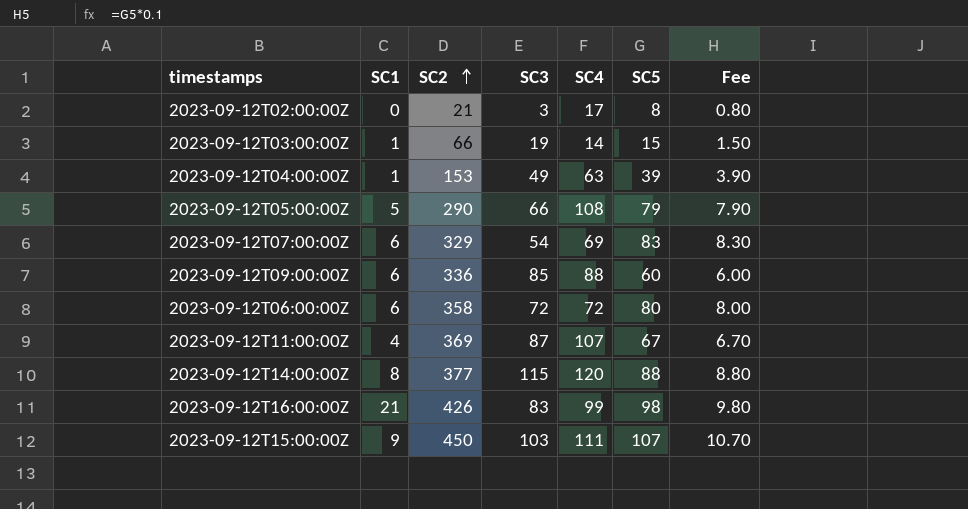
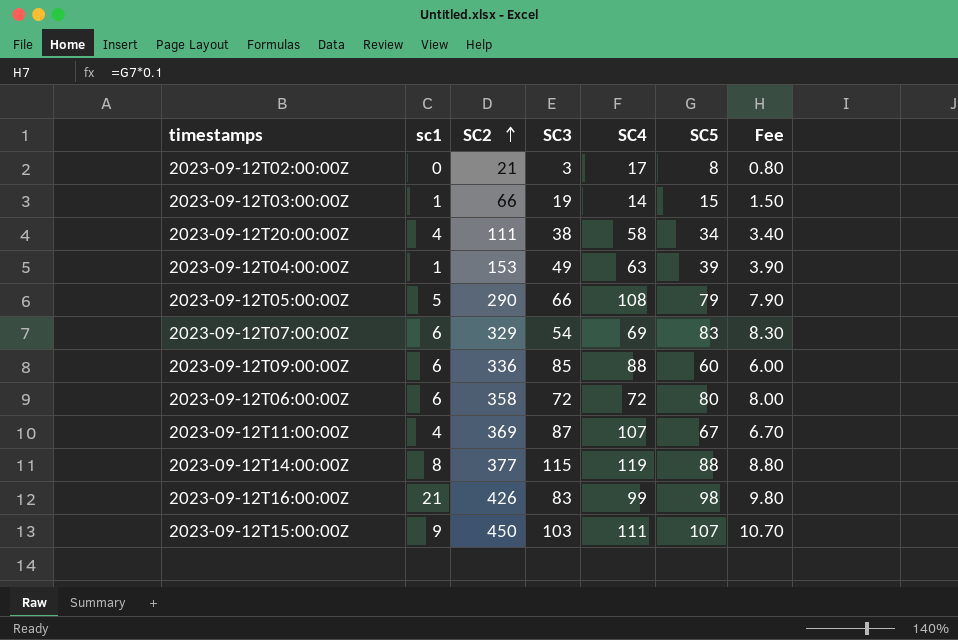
column name: SC1 -> sc1
row 2023-09-12T20:00:00Z: none -> 4 | 111 | 38 | 58 | 34 | 3.40
2023-09-12T14:00:00Z | SC4: 120 -> 119

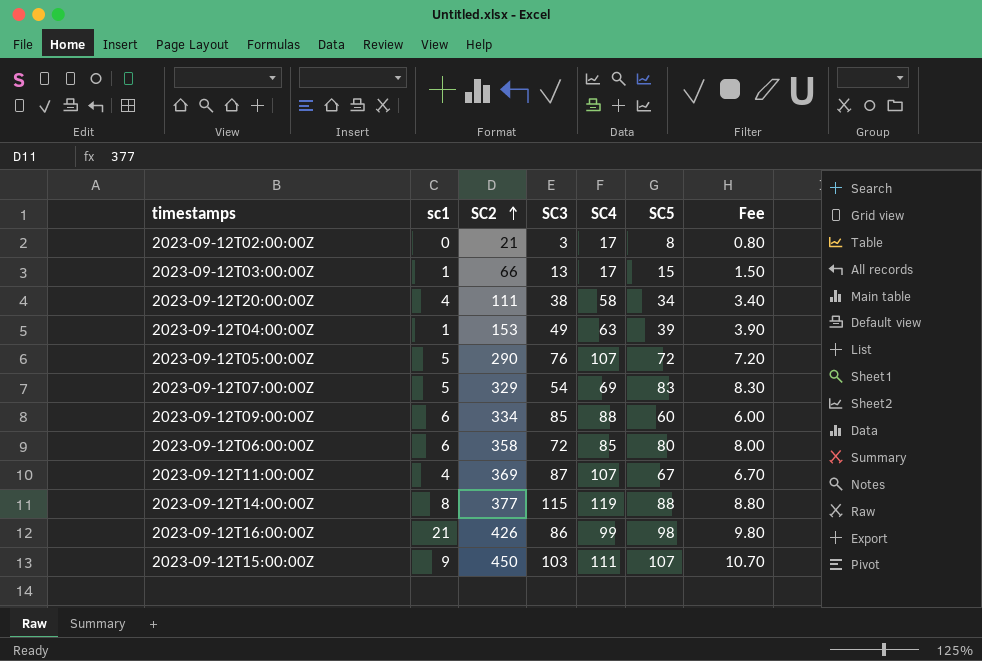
2023-09-12T03:00:00Z | SC3: 19 -> 13
2023-09-12T03:00:00Z | SC4: 14 -> 17
2023-09-12T05:00:00Z | SC3: 66 -> 76
2023-09-12T05:00:00Z | SC4: 108 -> 107
2023-09-12T05:00:00Z | SC5: 79 -> 72
2023-09-12T05:00:00Z | Fee: 7.90 -> 7.20
2023-09-12T07:00:00Z | sc1: 6 -> 5
2023-09-12T09:00:00Z | SC2: 336 -> 334
2023-09-12T06:00:00Z | SC4: 72 -> 85
2023-09-12T16:00:00Z | SC3: 83 -> 86

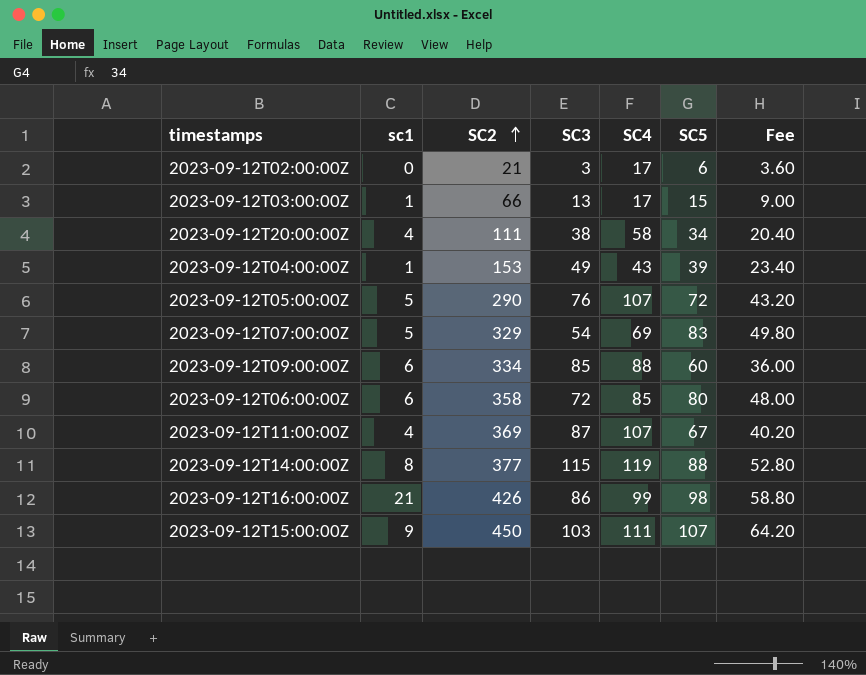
column Fee | formula: [SC5] * 0.1 -> [SC5] * 0.6
2023-09-12T02:00:00Z | SC5: 8 -> 6
2023-09-12T04:00:00Z | SC4: 63 -> 43

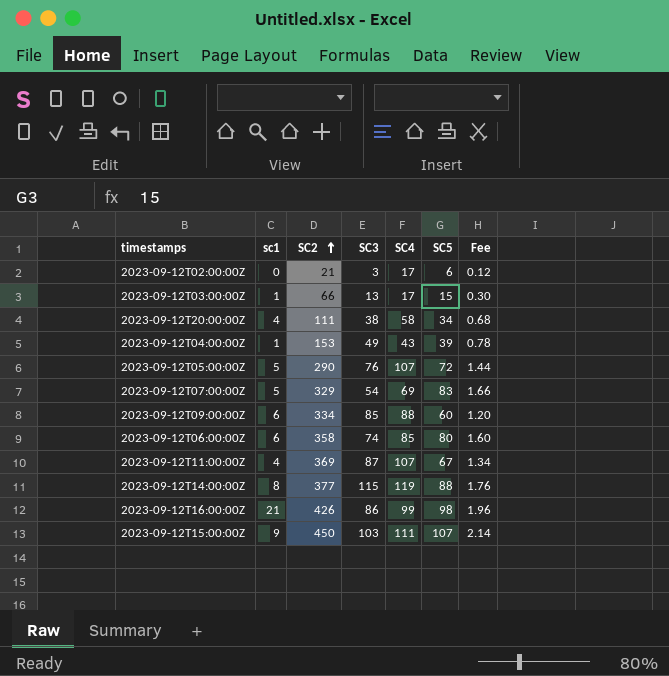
column Fee | formula: [SC5] * 0.6 -> [SC5] * 0.02
2023-09-12T06:00:00Z | SC3: 72 -> 74

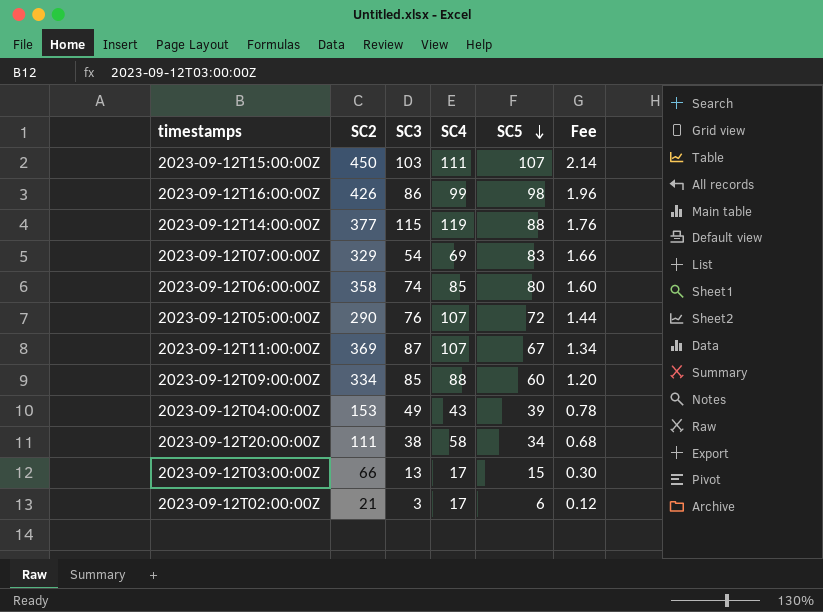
row order: SC2 ascending -> SC5 descending
column sc1 | position: 2 -> none

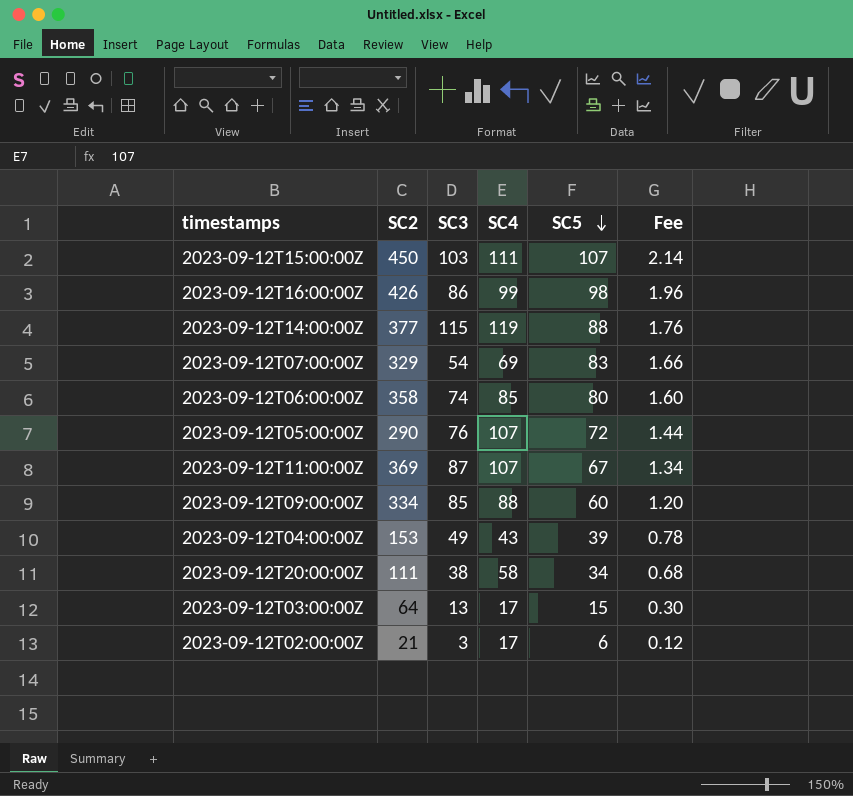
2023-09-12T03:00:00Z | SC2: 66 -> 64

